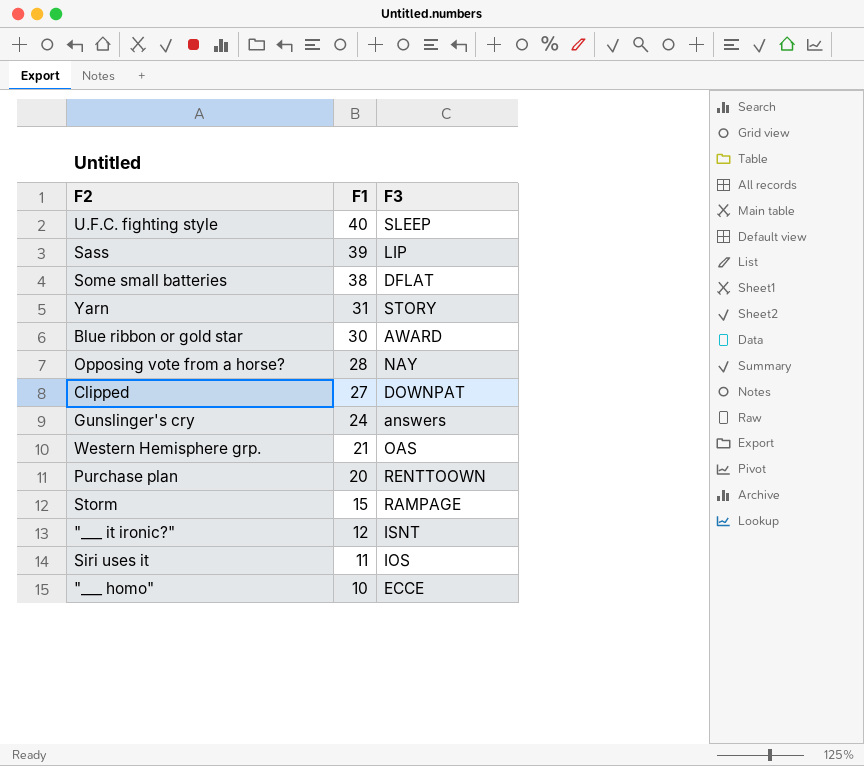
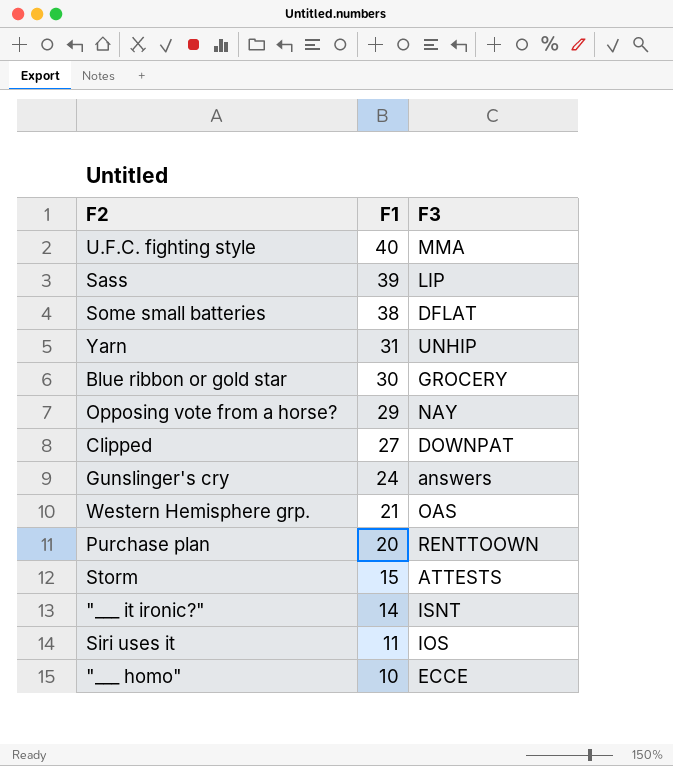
U.F.C. fighting style | F3: SLEEP -> MMA
Yarn | F3: STORY -> UNHIP
Blue ribbon or gold star | F3: AWARD -> GROCERY
Opposing vote from a horse? | F1: 28 -> 29
Storm | F3: RAMPAGE -> ATTESTS
"___ it ironic?" | F1: 12 -> 14

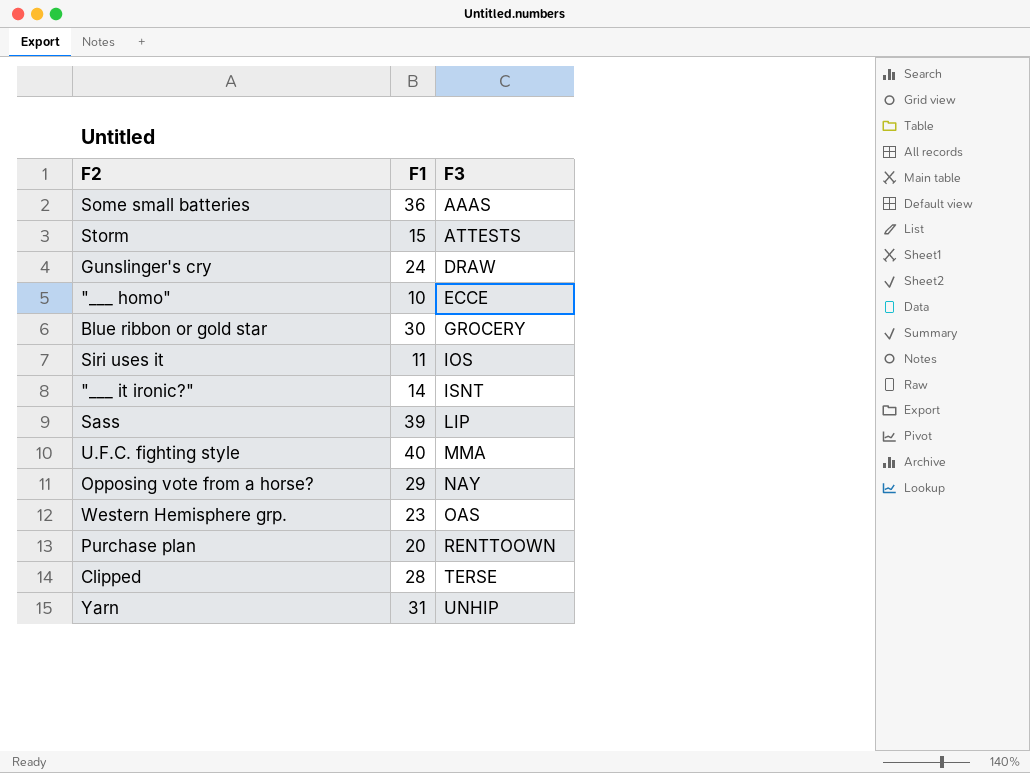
row order: F1 descending -> F3 ascending
Some small batteries | F1: 38 -> 36
Some small batteries | F3: DFLAT -> AAAS
Gunslinger's cry | F3: answers -> DRAW
Western Hemisphere grp. | F1: 21 -> 23
Clipped | F1: 27 -> 28
Clipped | F3: DOWNPAT -> TERSE

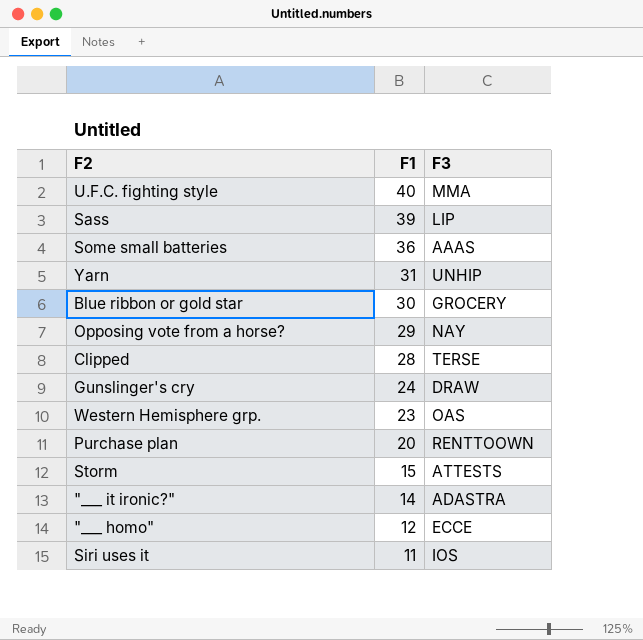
row order: F3 ascending -> F1 descending
"___ it ironic?" | F3: ISNT -> ADASTRA
"___ homo" | F1: 10 -> 12

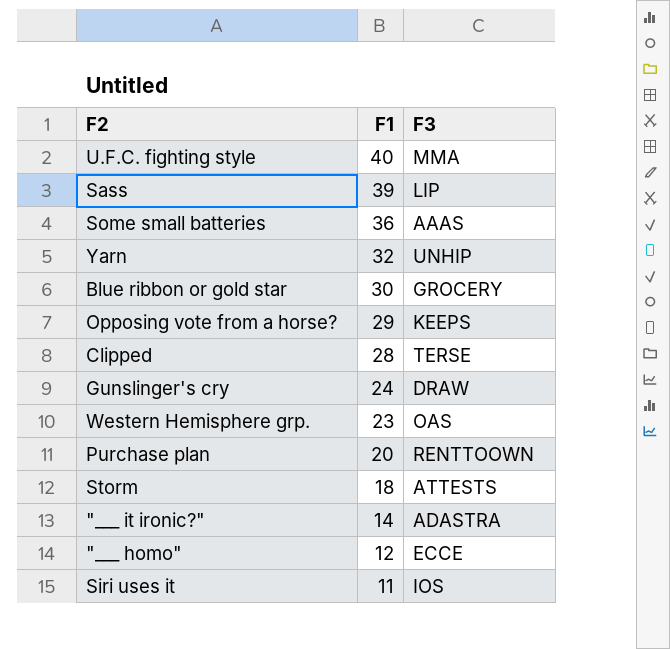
Yarn | F1: 31 -> 32
Opposing vote from a horse? | F3: NAY -> KEEPS
Storm | F1: 15 -> 18

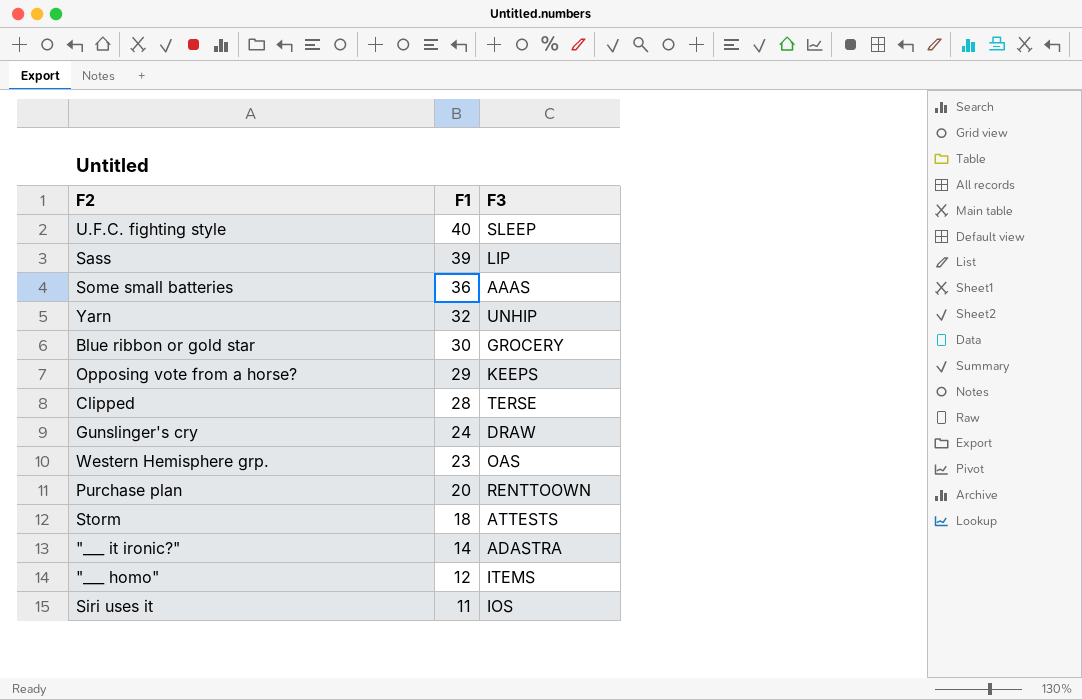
U.F.C. fighting style | F3: MMA -> SLEEP
"___ homo" | F3: ECCE -> ITEMS

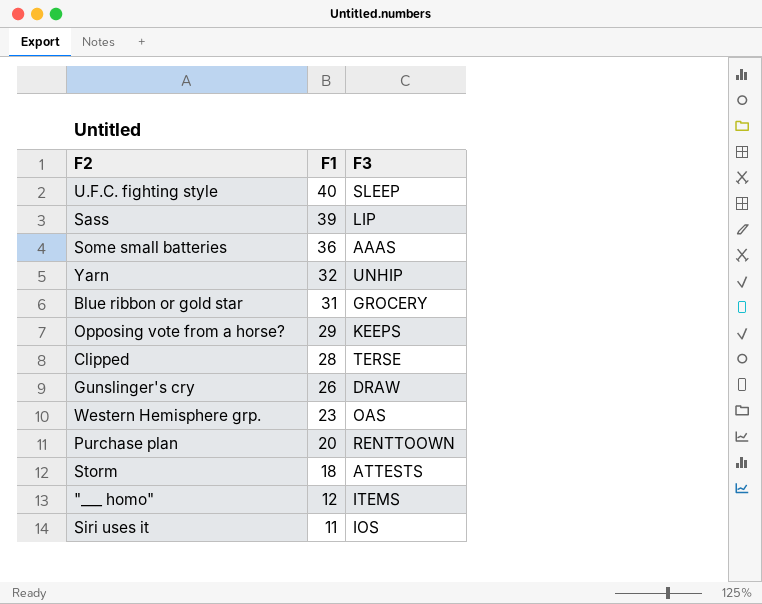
row "___ it ironic?": 14 | ADASTRA -> none
Blue ribbon or gold star | F1: 30 -> 31
Gunslinger's cry | F1: 24 -> 26

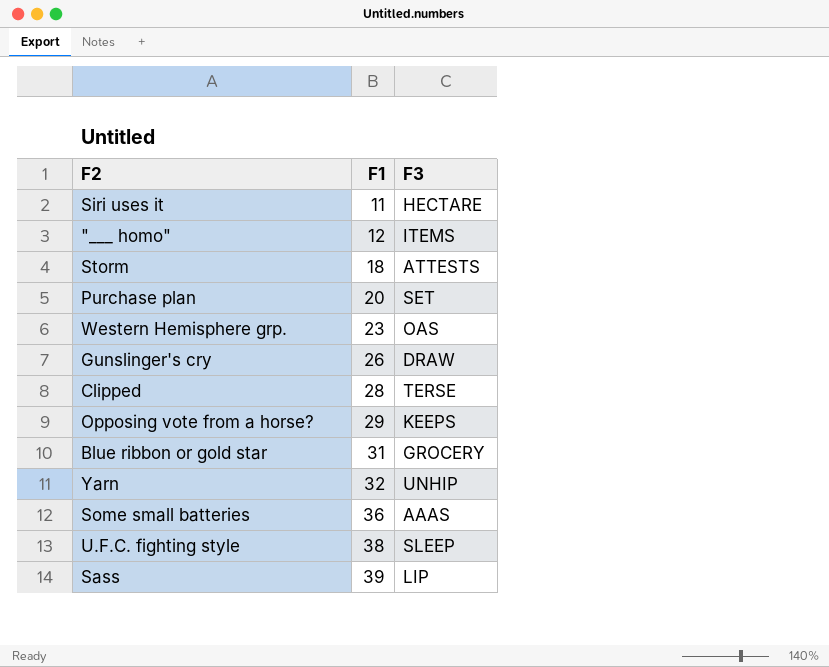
row order: F1 descending -> F1 ascending
Siri uses it | F3: IOS -> HECTARE
Purchase plan | F3: RENTTOOWN -> SET
U.F.C. fighting style | F1: 40 -> 38

